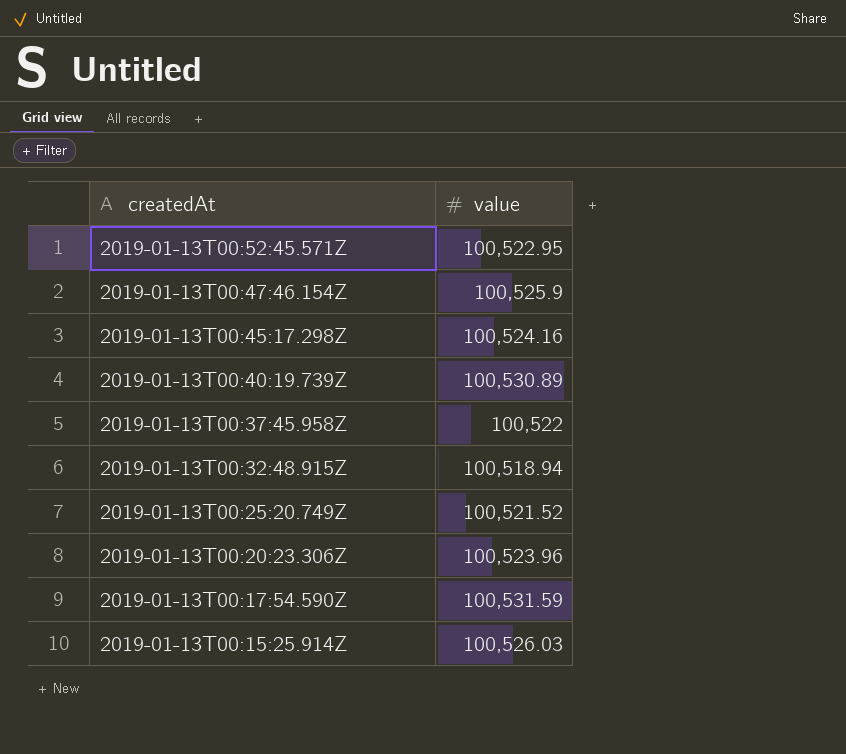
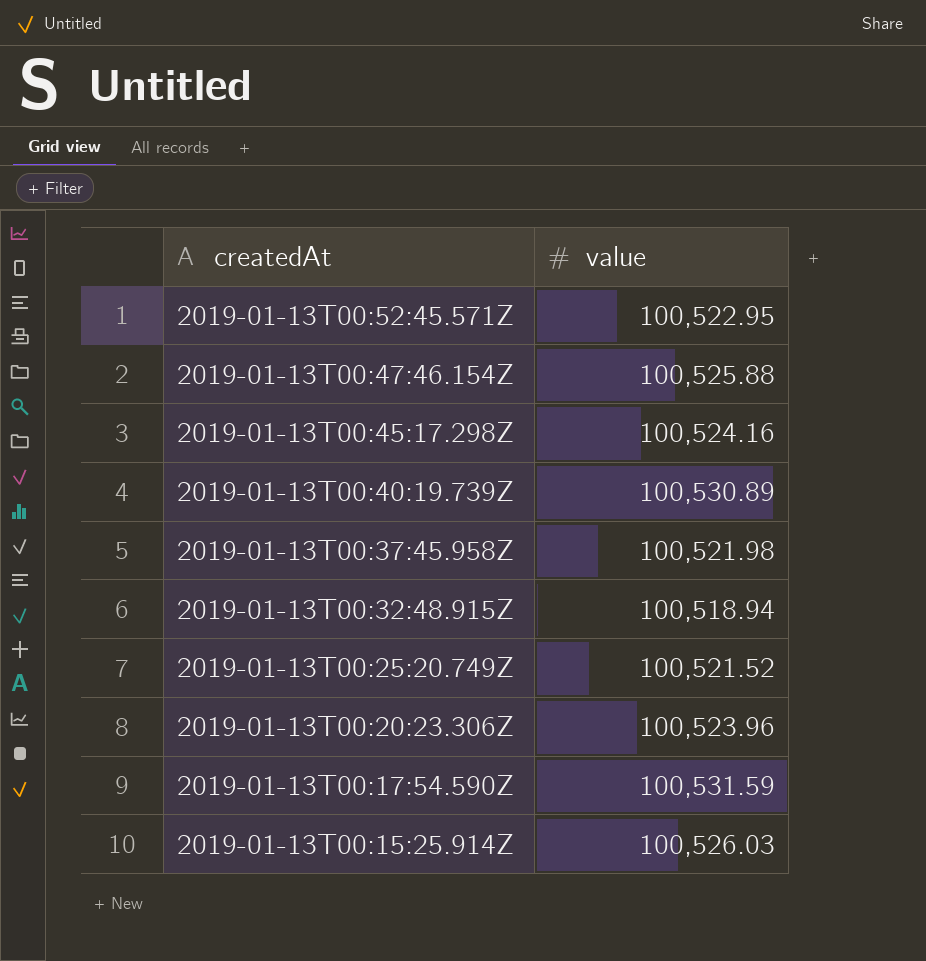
2019-01-13T00:47:46.154Z | value: 100,525.9 -> 100,525.88
2019-01-13T00:37:45.958Z | value: 100,522 -> 100,521.98

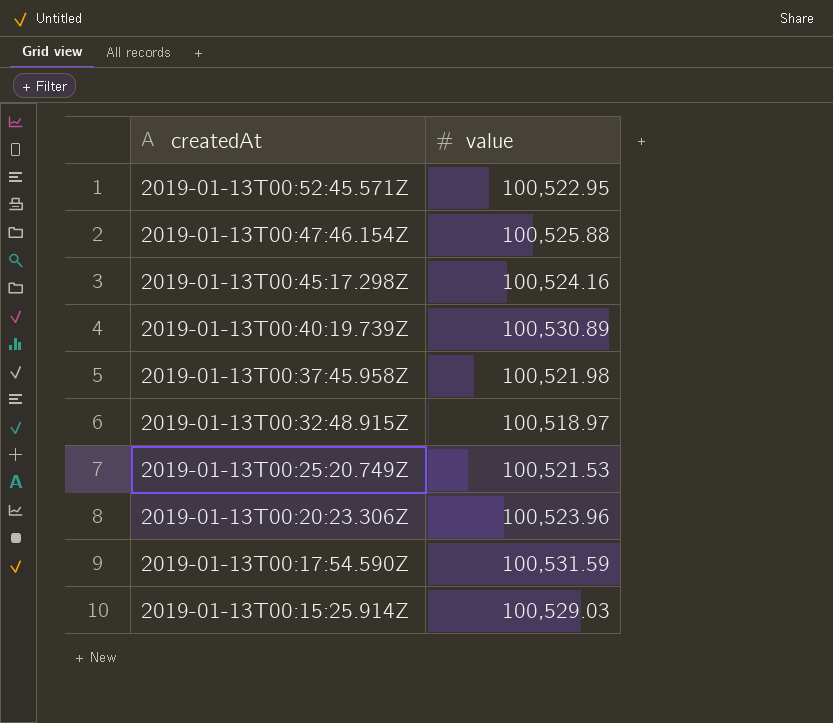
2019-01-13T00:32:48.915Z | value: 100,518.94 -> 100,518.97
2019-01-13T00:25:20.749Z | value: 100,521.52 -> 100,521.53
2019-01-13T00:15:25.914Z | value: 100,526.03 -> 100,529.03

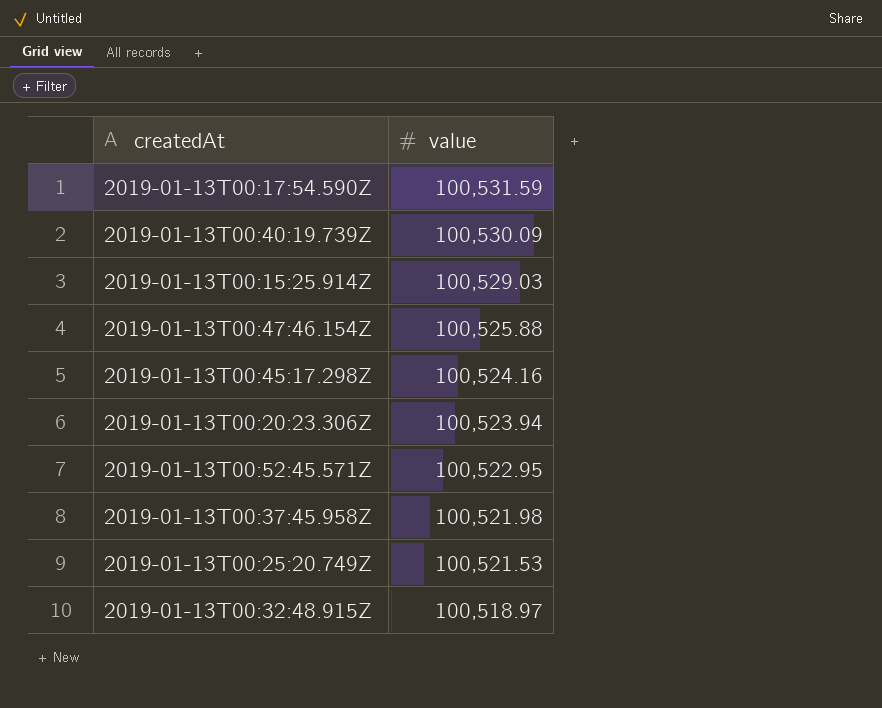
row order: createdAt descending -> value descending
2019-01-13T00:40:19.739Z | value: 100,530.89 -> 100,530.09
2019-01-13T00:20:23.306Z | value: 100,523.96 -> 100,523.94

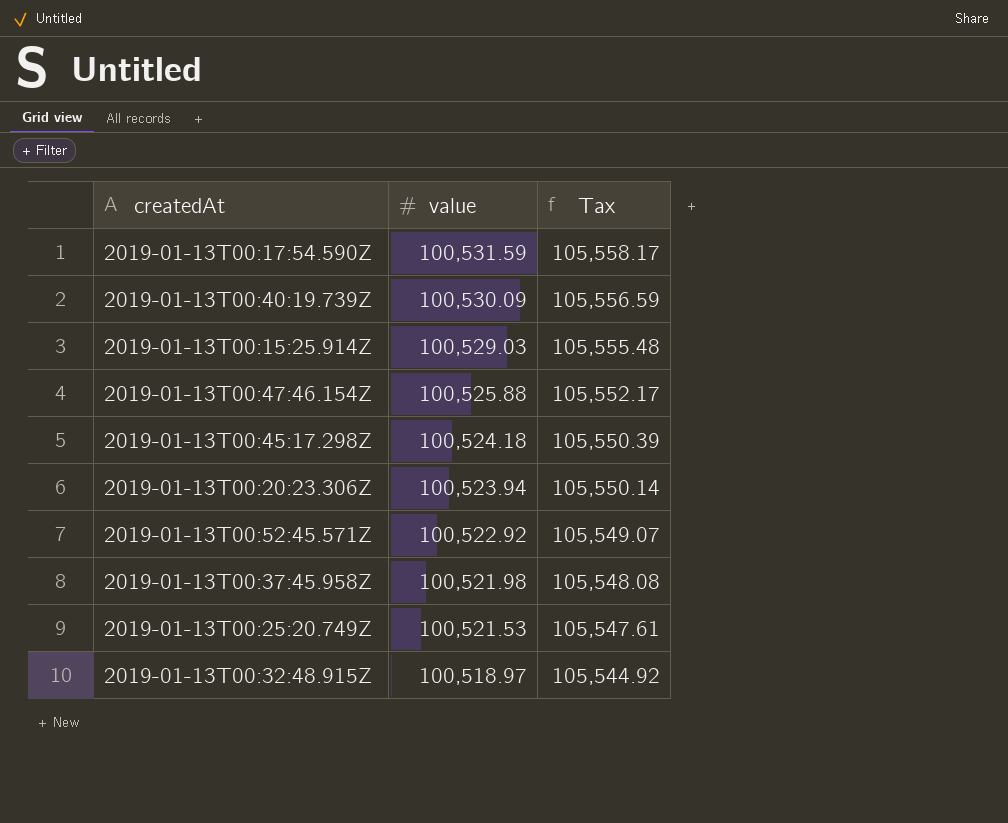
column Tax | formula: none -> [value] * 1.05
2019-01-13T00:45:17.298Z | value: 100,524.16 -> 100,524.18
2019-01-13T00:52:45.571Z | value: 100,522.95 -> 100,522.92

